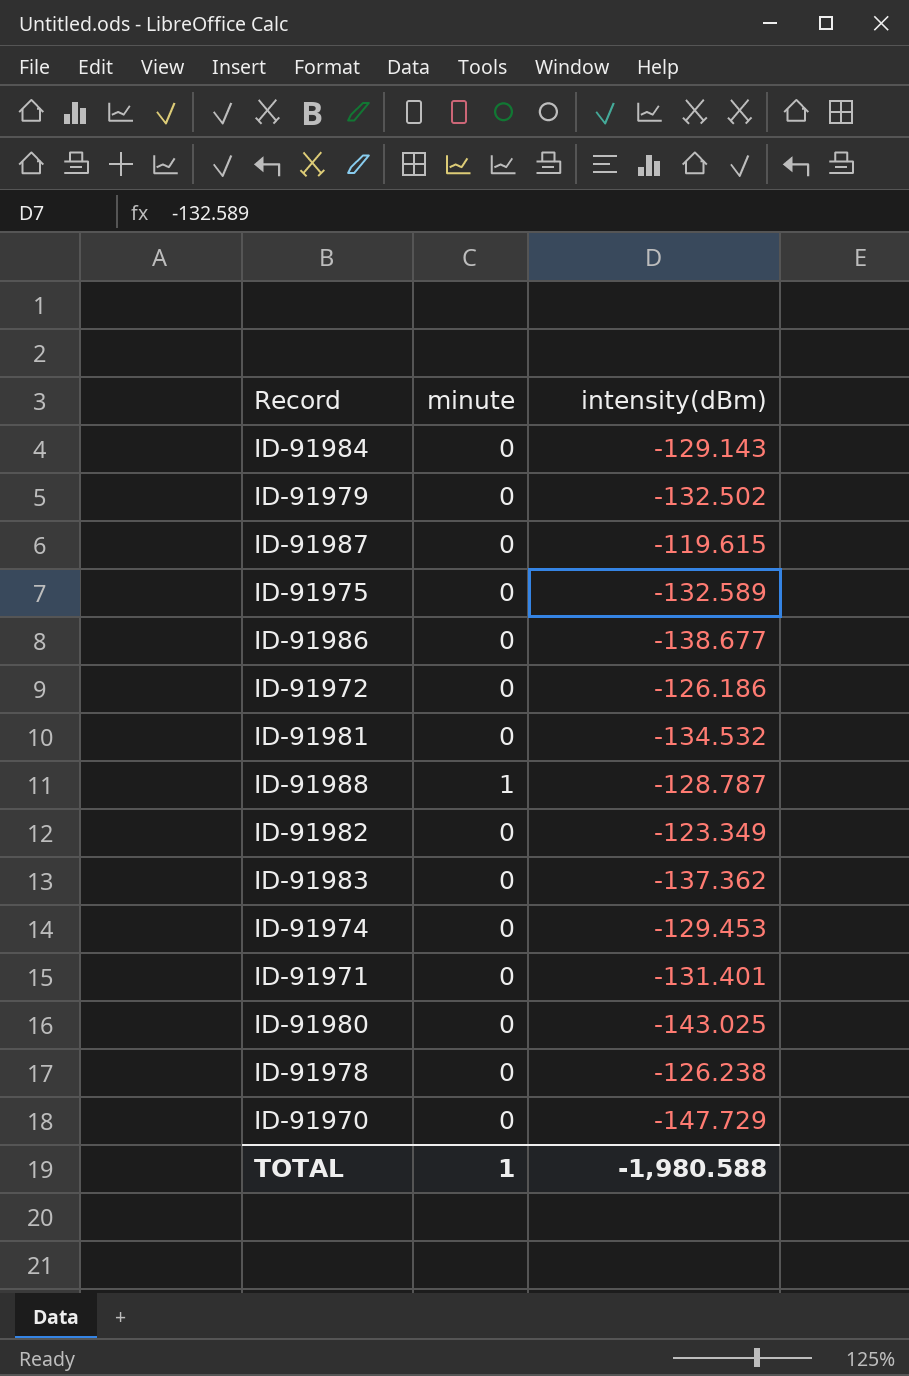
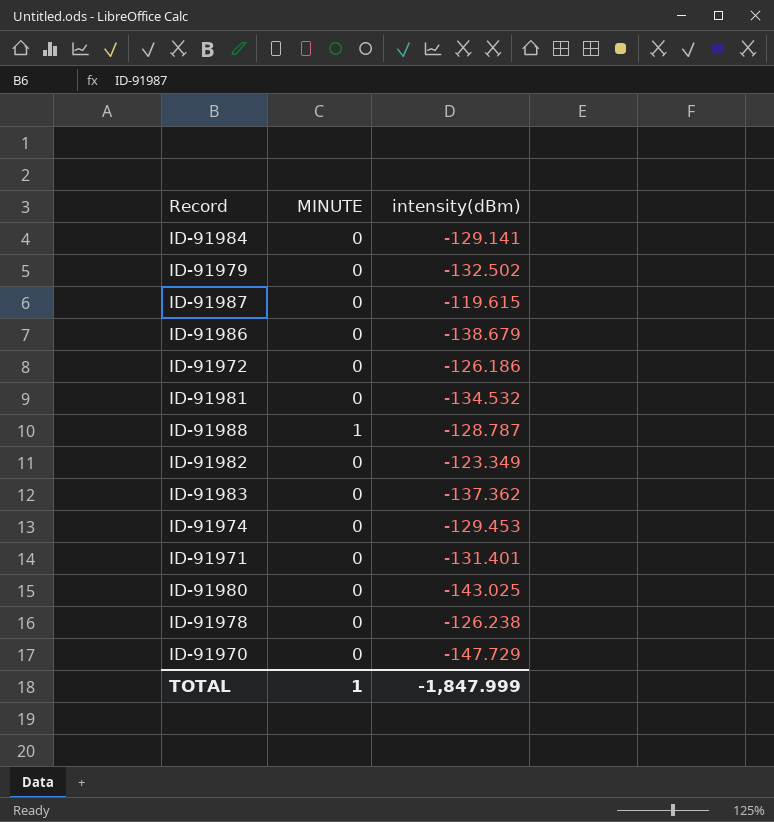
column name: minute -> MINUTE
row ID-91975: 0 | -132.589 -> none
ID-91984 | intensity(dBm): -129.143 -> -129.141
ID-91986 | intensity(dBm): -138.677 -> -138.679
TOTAL | intensity(dBm): -1,980.588 -> -1,847.999

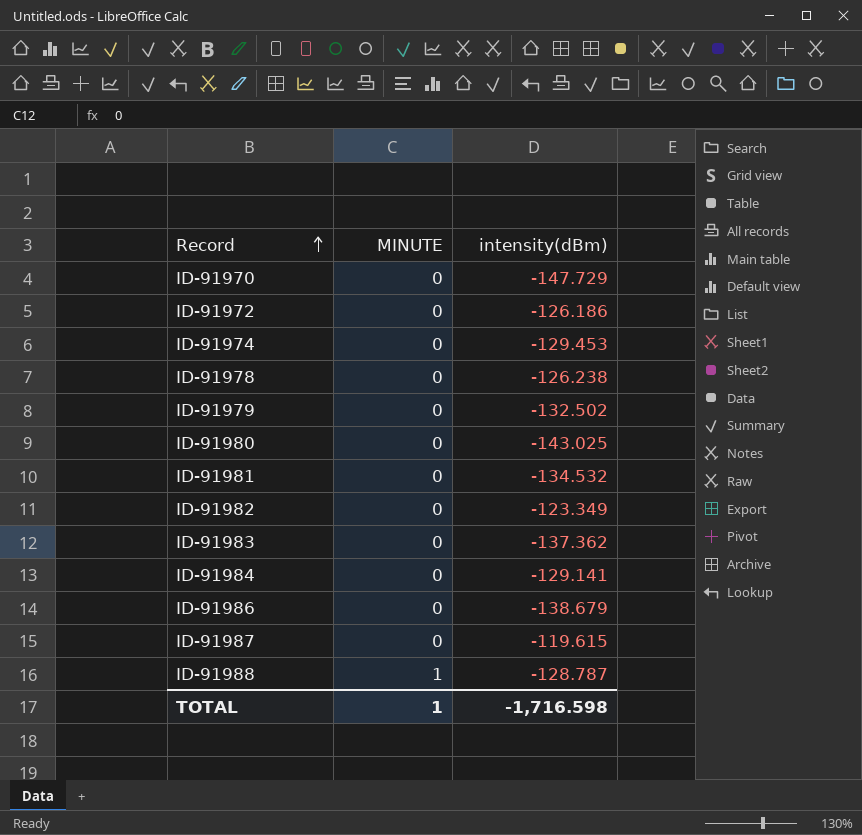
row order: none -> Record ascending
row ID-91971: 0 | -131.401 -> none
TOTAL | intensity(dBm): -1,847.999 -> -1,716.598

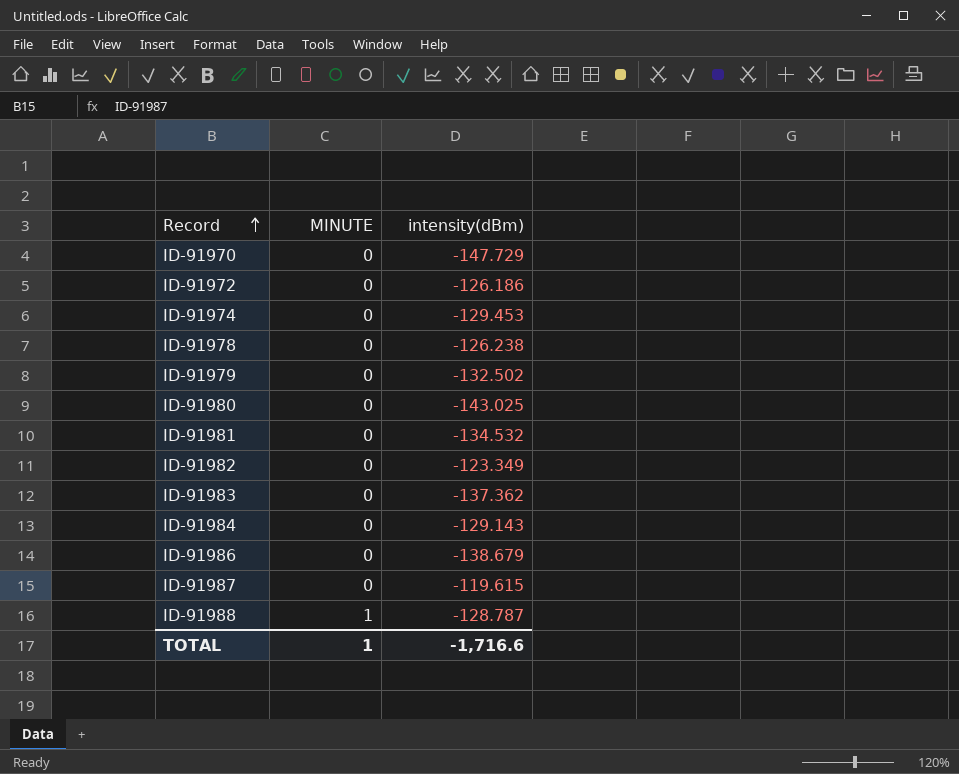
ID-91984 | intensity(dBm): -129.141 -> -129.143
TOTAL | intensity(dBm): -1,716.598 -> -1,716.6

